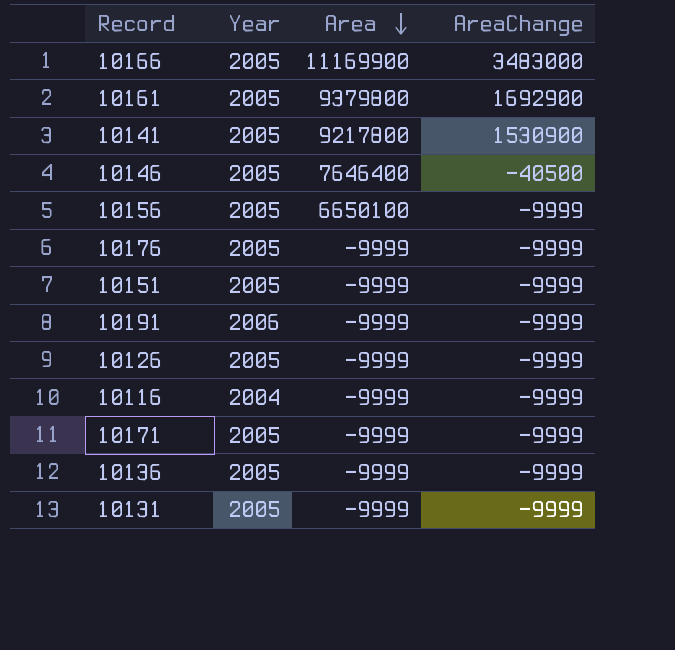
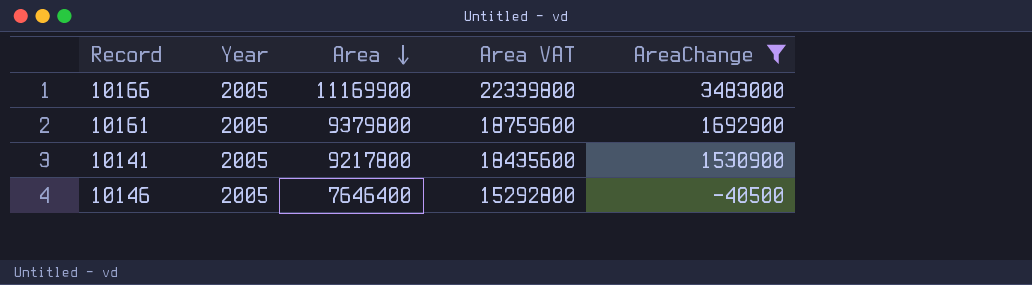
filter: none -> AreaChange != -9999
column Area VAT | formula: none -> [Area] * 2

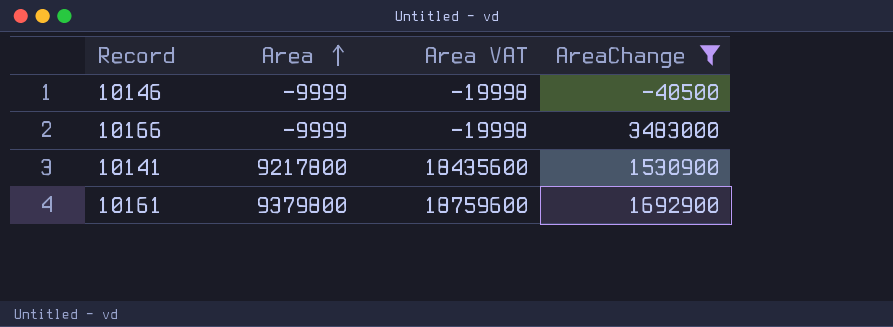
row order: Area descending -> Area ascending
column Year | position: 2 -> none
10146 | Area: 7646400 -> -9999
10146 | Area VAT: 15292800 -> -19998
10166 | Area: 11169900 -> -9999
10166 | Area VAT: 22339800 -> -19998

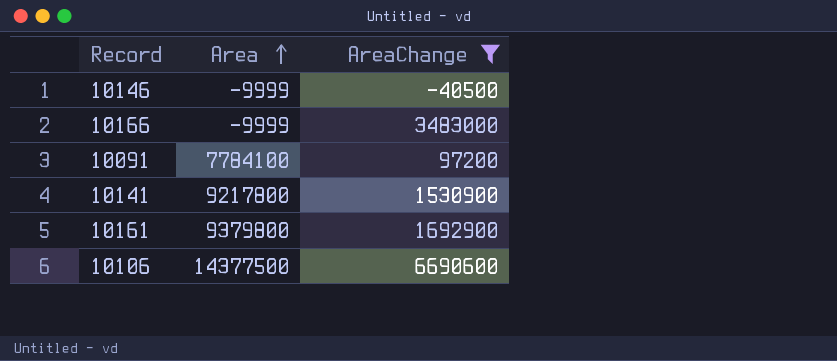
column Area VAT | formula: [Area] * 2 -> none
row 10091: none -> 7784100 | 97200
row 10106: none -> 14377500 | 6690600

